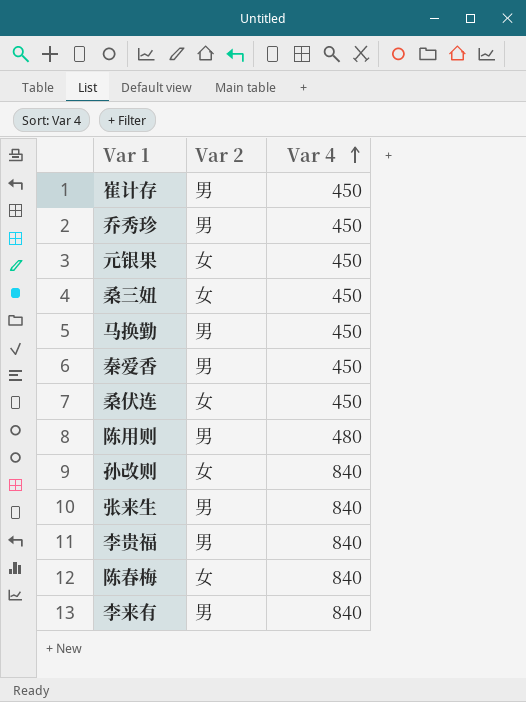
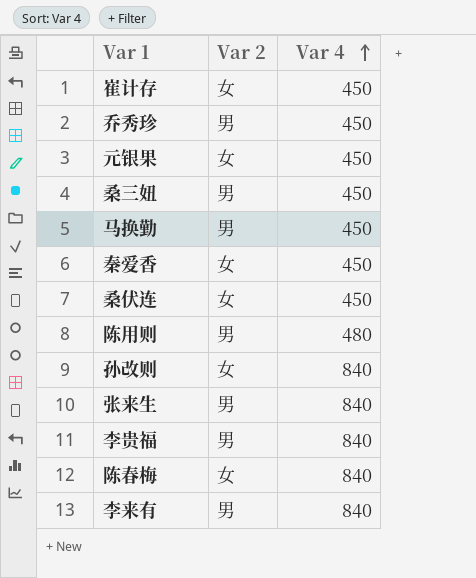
崔计存 | Var 2: 男 -> 女
桑三妞 | Var 2: 女 -> 男
秦爱香 | Var 2: 男 -> 女

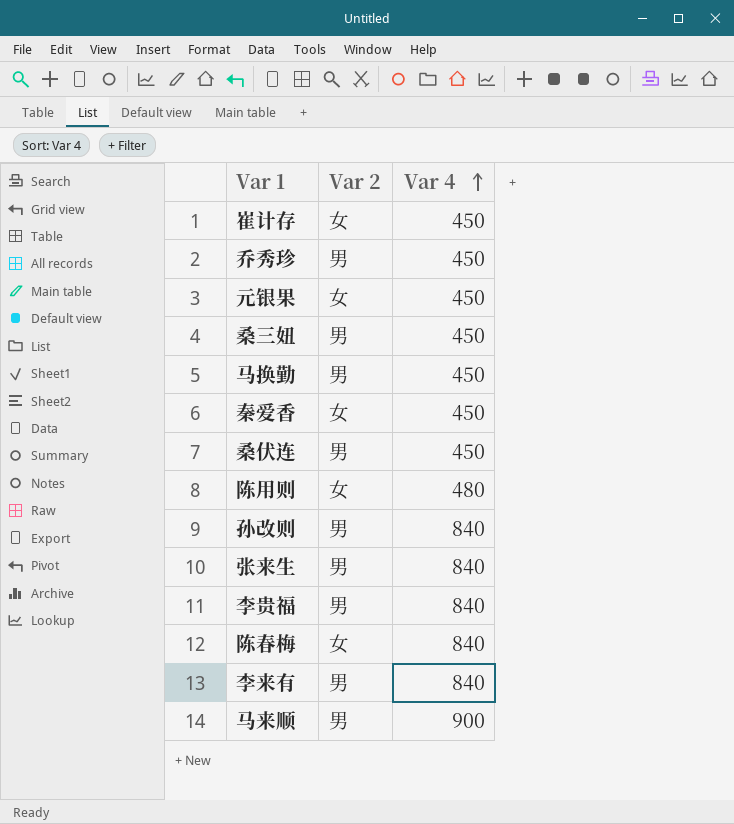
桑伏连 | Var 2: 女 -> 男
陈用则 | Var 2: 男 -> 女
孙改则 | Var 2: 女 -> 男
row 马来顺: none -> 男 | 900

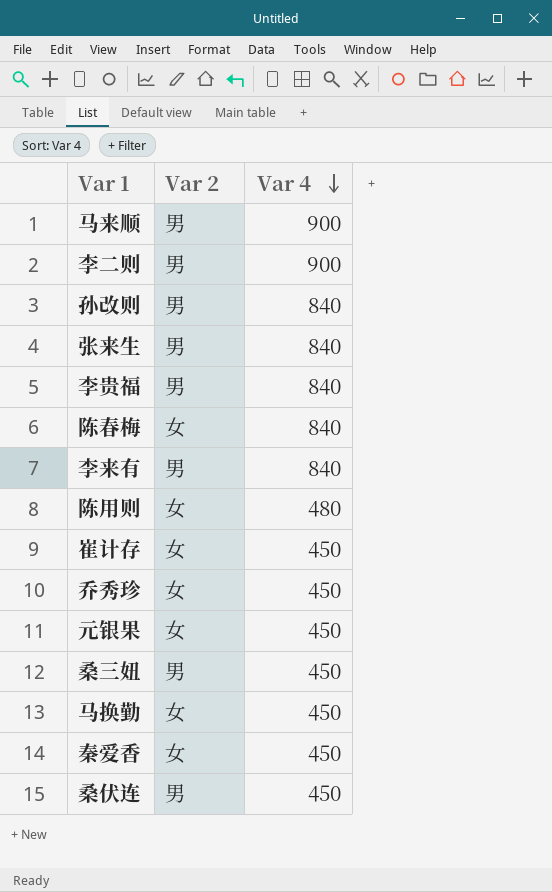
row order: Var 4 ascending -> Var 4 descending
row 李二则: none -> 男 | 900
乔秀珍 | Var 2: 男 -> 女
马换勤 | Var 2: 男 -> 女

